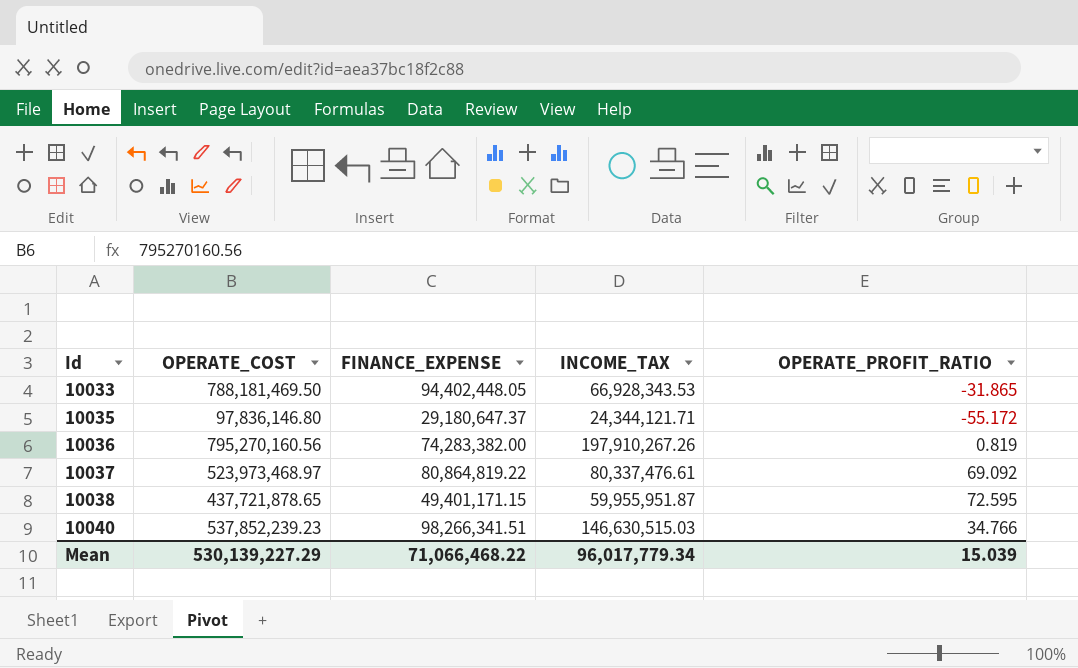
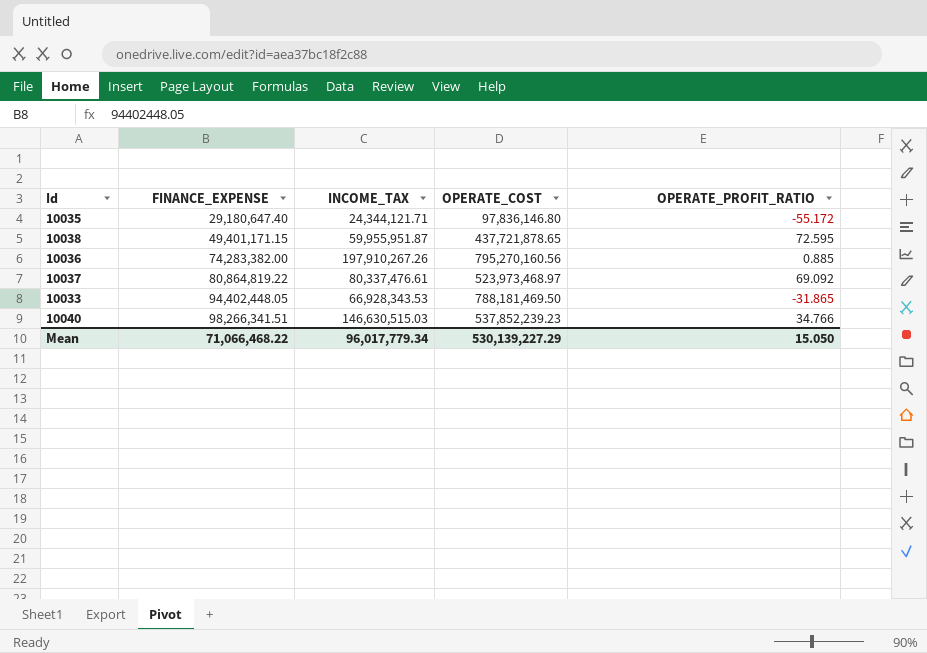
row order: Id ascending -> FINANCE_EXPENSE ascending
column OPERATE_COST | position: 2 -> 4
10035 | FINANCE_EXPENSE: 29,180,647.37 -> 29,180,647.40
10036 | OPERATE_PROFIT_RATIO: 0.819 -> 0.885
Mean | OPERATE_PROFIT_RATIO: 15.039 -> 15.050

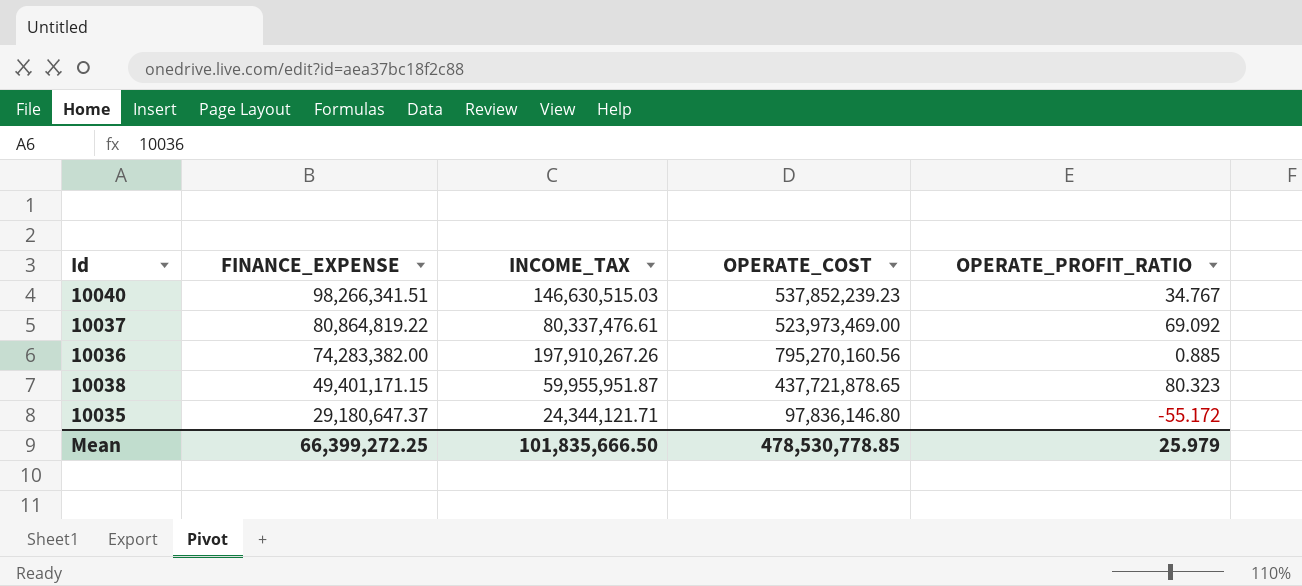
row order: FINANCE_EXPENSE ascending -> FINANCE_EXPENSE descending
row 10033: 94,402,448.05 | 66,928,343.53 | 788,181,469.50 | -31.865 -> none
10040 | OPERATE_PROFIT_RATIO: 34.766 -> 34.767
10037 | OPERATE_COST: 523,973,468.97 -> 523,973,469.00
10038 | OPERATE_PROFIT_RATIO: 72.595 -> 80.323
10035 | FINANCE_EXPENSE: 29,180,647.40 -> 29,180,647.37
Mean | FINANCE_EXPENSE: 71,066,468.22 -> 66,399,272.25
Mean | INCOME_TAX: 96,017,779.34 -> 101,835,666.50
Mean | OPERATE_COST: 530,139,227.29 -> 478,530,778.85
Mean | OPERATE_PROFIT_RATIO: 15.050 -> 25.979

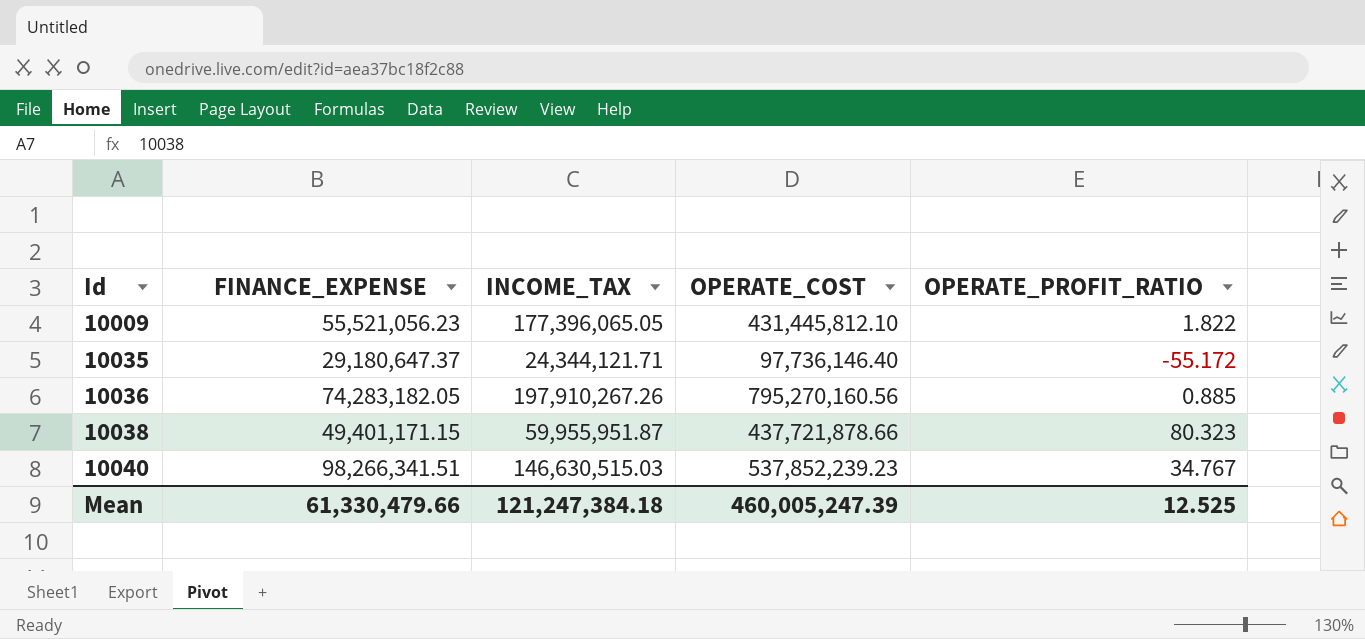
row order: FINANCE_EXPENSE descending -> Id ascending
row 10037: 80,864,819.22 | 80,337,476.61 | 523,973,469.00 | 69.092 -> none
row 10009: none -> 55,521,056.23 | 177,396,065.05 | 431,445,812.10 | 1.822
10035 | OPERATE_COST: 97,836,146.80 -> 97,736,146.40
10036 | FINANCE_EXPENSE: 74,283,382.00 -> 74,283,182.05
10038 | OPERATE_COST: 437,721,878.65 -> 437,721,878.66
Mean | FINANCE_EXPENSE: 66,399,272.25 -> 61,330,479.66
Mean | INCOME_TAX: 101,835,666.50 -> 121,247,384.18
Mean | OPERATE_COST: 478,530,778.85 -> 460,005,247.39
Mean | OPERATE_PROFIT_RATIO: 25.979 -> 12.525

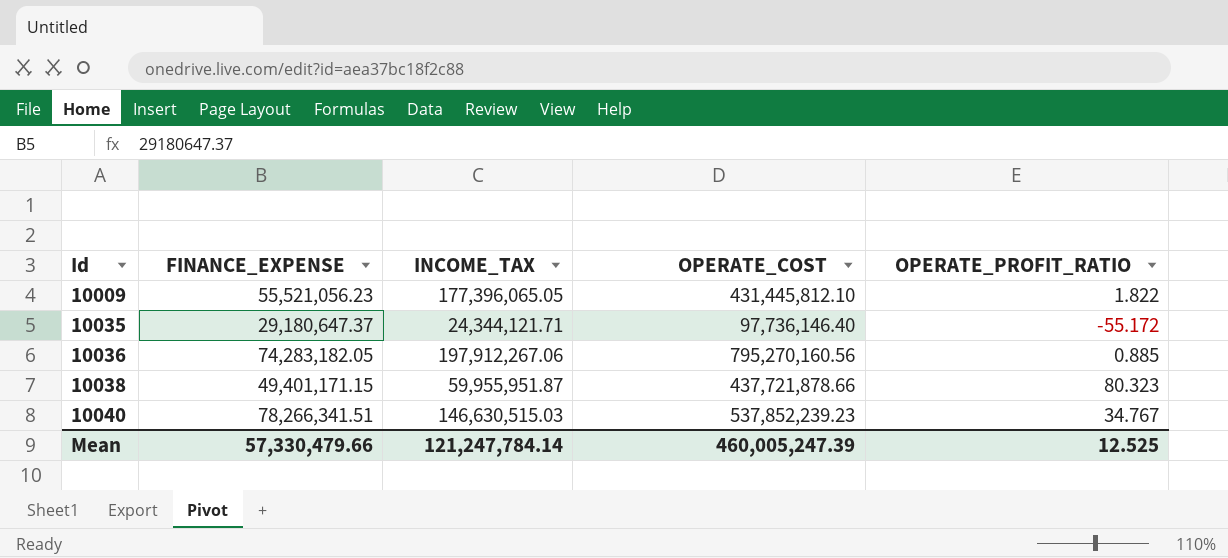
10036 | INCOME_TAX: 197,910,267.26 -> 197,912,267.06
10040 | FINANCE_EXPENSE: 98,266,341.51 -> 78,266,341.51
Mean | FINANCE_EXPENSE: 61,330,479.66 -> 57,330,479.66
Mean | INCOME_TAX: 121,247,384.18 -> 121,247,784.14

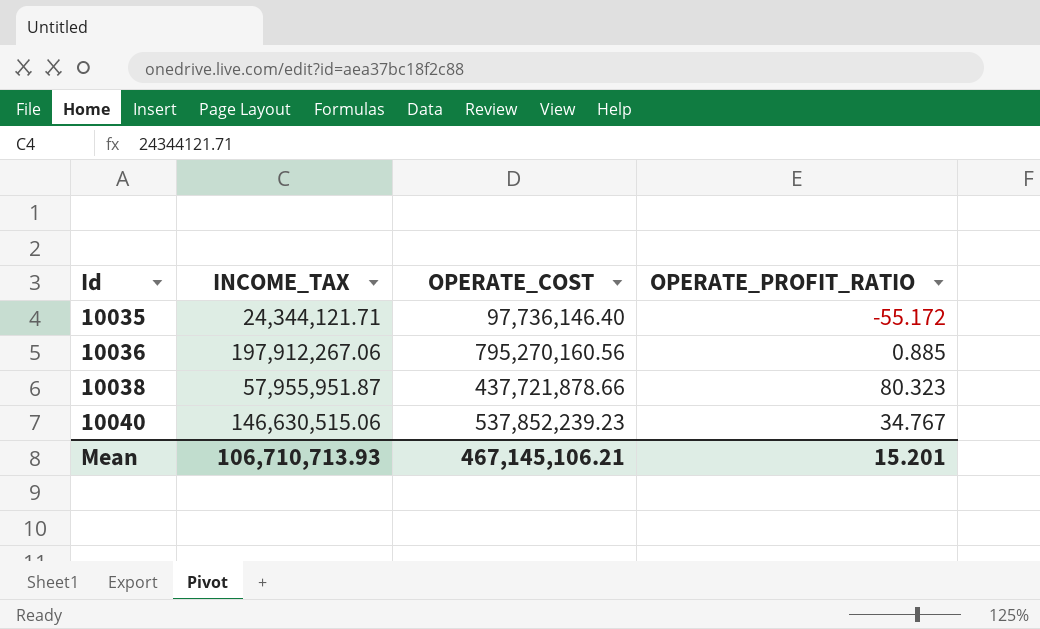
column FINANCE_EXPENSE | position: 2 -> none
row 10009: 55,521,056.23 | 177,396,065.05 | 431,445,812.10 | 1.822 -> none
10038 | INCOME_TAX: 59,955,951.87 -> 57,955,951.87
10040 | INCOME_TAX: 146,630,515.03 -> 146,630,515.06
Mean | INCOME_TAX: 121,247,784.14 -> 106,710,713.93
Mean | OPERATE_COST: 460,005,247.39 -> 467,145,106.21
Mean | OPERATE_PROFIT_RATIO: 12.525 -> 15.201

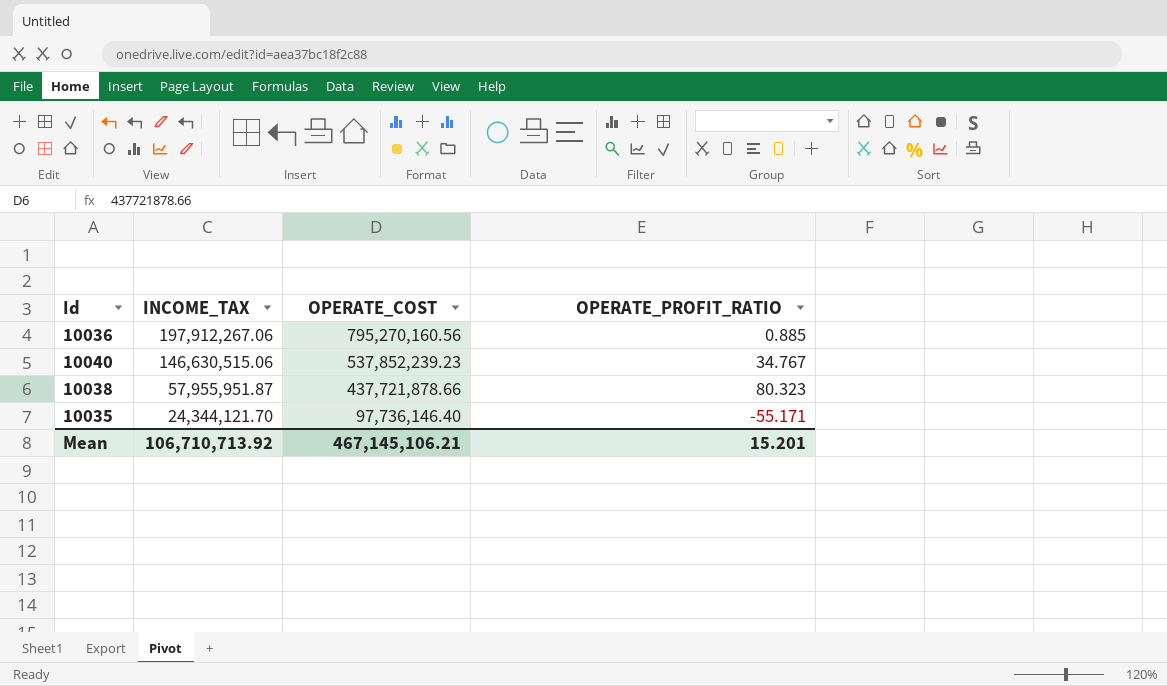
row order: Id ascending -> INCOME_TAX descending
10035 | INCOME_TAX: 24,344,121.71 -> 24,344,121.70
10035 | OPERATE_PROFIT_RATIO: -55.172 -> -55.171
Mean | INCOME_TAX: 106,710,713.93 -> 106,710,713.92

